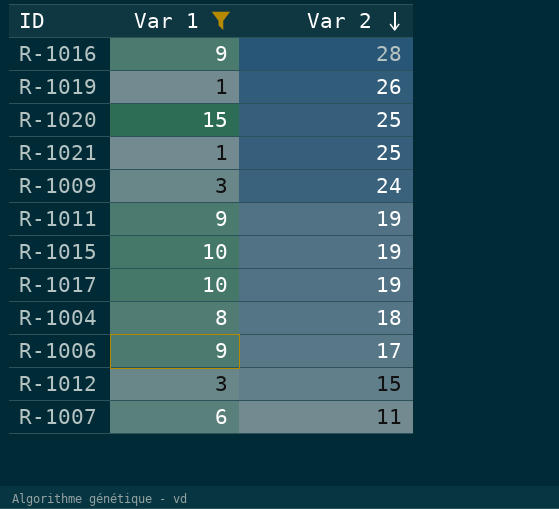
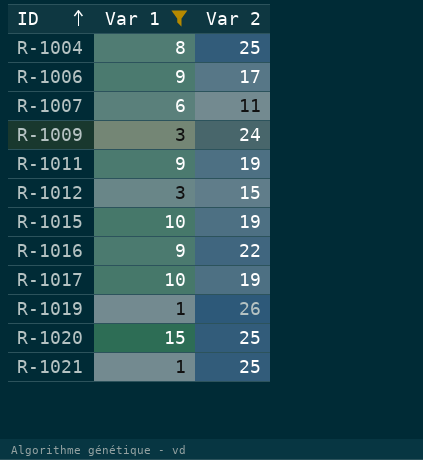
row order: Var 2 descending -> ID ascending
R-1004 | Var 2: 18 -> 25
R-1016 | Var 2: 28 -> 22

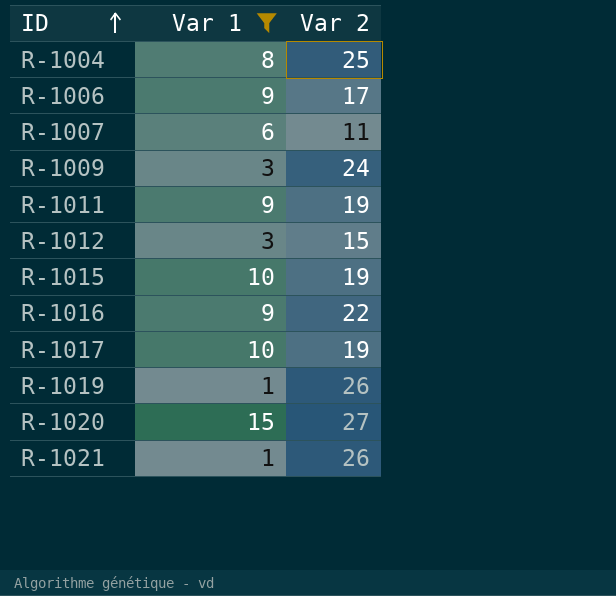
R-1020 | Var 2: 25 -> 27
R-1021 | Var 2: 25 -> 26

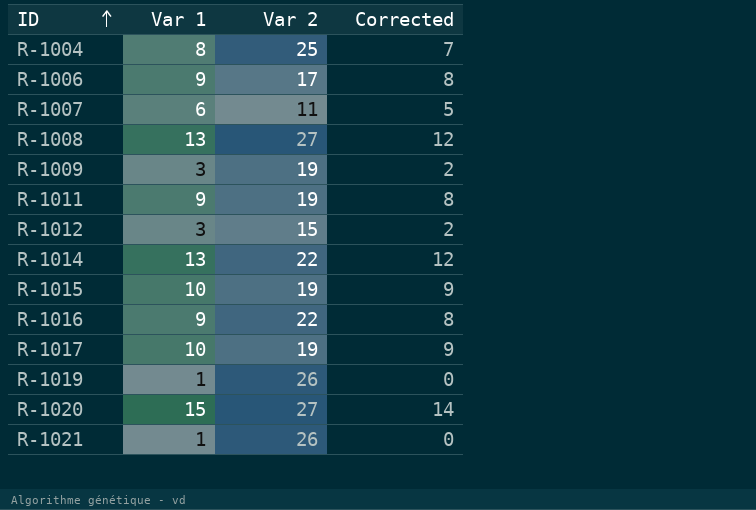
filter: Var 1 != 13 -> none
column Corrected | formula: none -> [Var 1] - 1
R-1009 | Var 2: 24 -> 19

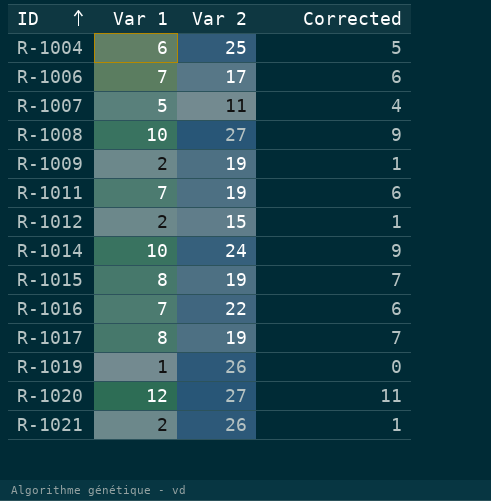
R-1004 | Var 1: 8 -> 6
R-1004 | Corrected: 7 -> 5
R-1006 | Var 1: 9 -> 7
R-1006 | Corrected: 8 -> 6
R-1007 | Var 1: 6 -> 5
R-1007 | Corrected: 5 -> 4
R-1008 | Var 1: 13 -> 10
R-1008 | Corrected: 12 -> 9
R-1009 | Var 1: 3 -> 2
R-1009 | Corrected: 2 -> 1
R-1011 | Var 1: 9 -> 7
R-1011 | Corrected: 8 -> 6
R-1012 | Var 1: 3 -> 2
R-1012 | Corrected: 2 -> 1
R-1014 | Var 1: 13 -> 10
R-1014 | Var 2: 22 -> 24
R-1014 | Corrected: 12 -> 9
R-1015 | Var 1: 10 -> 8
R-1015 | Corrected: 9 -> 7
R-1016 | Var 1: 9 -> 7
R-1016 | Corrected: 8 -> 6
R-1017 | Var 1: 10 -> 8
R-1017 | Corrected: 9 -> 7
R-1020 | Var 1: 15 -> 12
R-1020 | Corrected: 14 -> 11
R-1021 | Var 1: 1 -> 2
R-1021 | Corrected: 0 -> 1

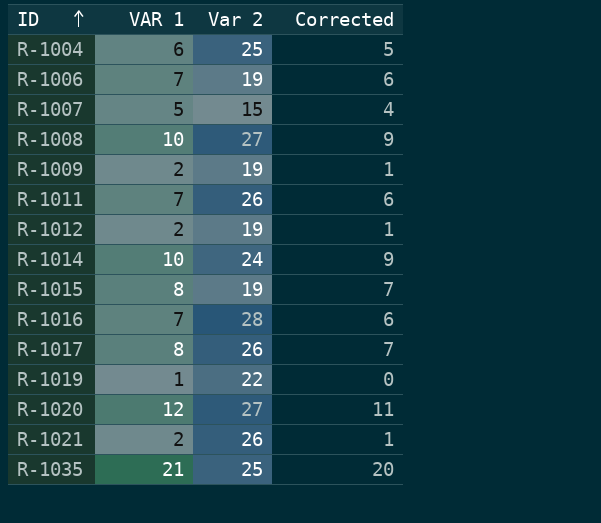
column name: Var 1 -> VAR 1
R-1006 | Var 2: 17 -> 19
R-1007 | Var 2: 11 -> 15
R-1011 | Var 2: 19 -> 26
R-1012 | Var 2: 15 -> 19
R-1016 | Var 2: 22 -> 28
R-1017 | Var 2: 19 -> 26
R-1019 | Var 2: 26 -> 22
row R-1035: none -> 21 | 25 | 20

